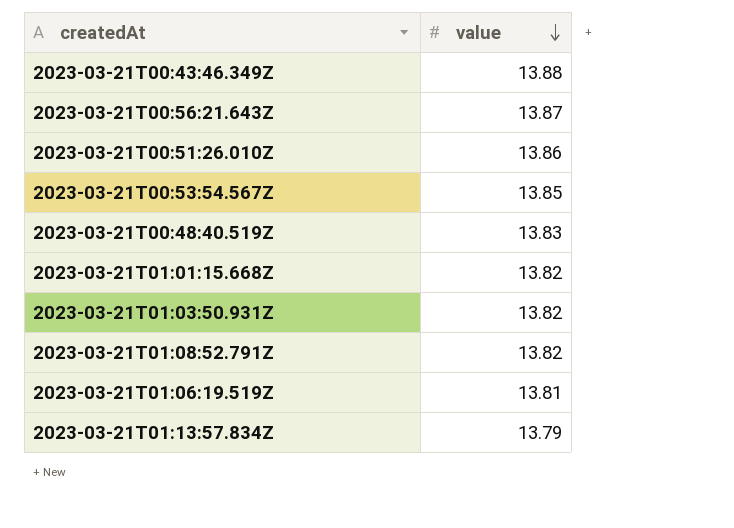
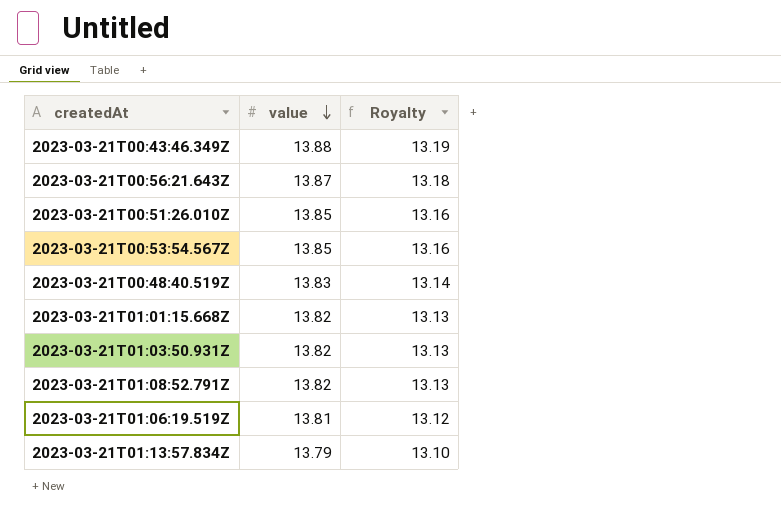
column Royalty | formula: none -> [value] * 0.95
2023-03-21T00:51:26.010Z | value: 13.86 -> 13.85

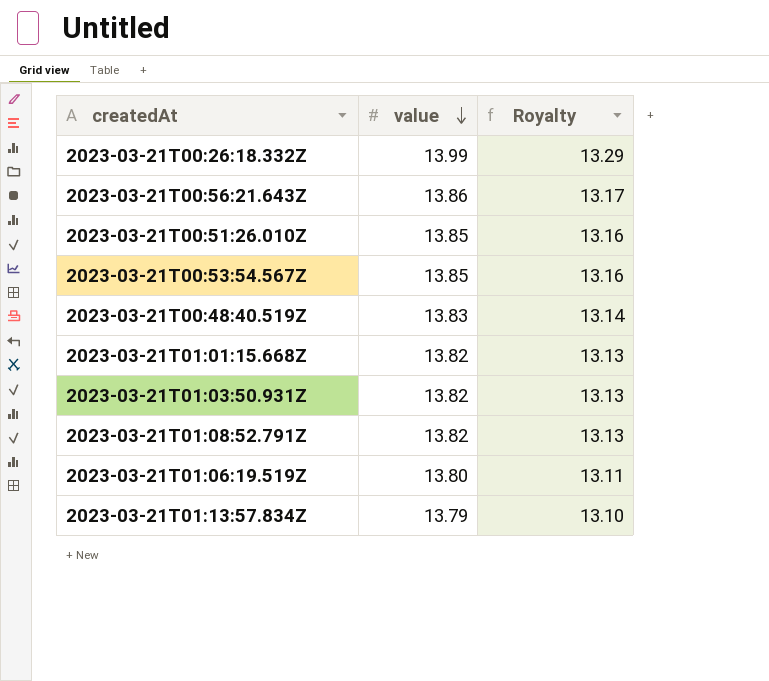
row 2023-03-21T00:43:46.349Z: 13.88 | 13.19 -> none
row 2023-03-21T00:26:18.332Z: none -> 13.99 | 13.29
2023-03-21T00:56:21.643Z | value: 13.87 -> 13.86
2023-03-21T00:56:21.643Z | Royalty: 13.18 -> 13.17
2023-03-21T01:06:19.519Z | value: 13.81 -> 13.80
2023-03-21T01:06:19.519Z | Royalty: 13.12 -> 13.11

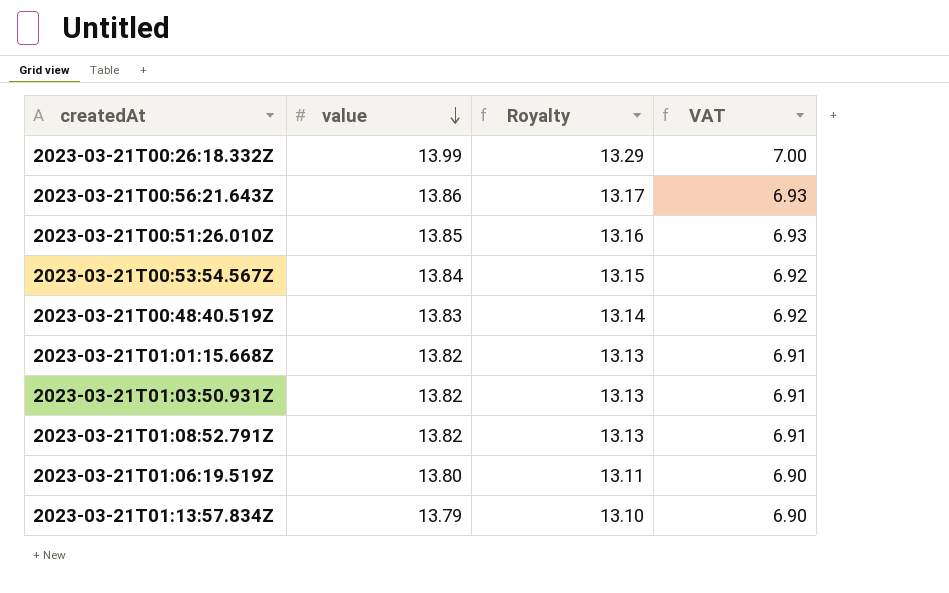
column VAT | formula: none -> [value] * 0.5
2023-03-21T00:53:54.567Z | value: 13.85 -> 13.84
2023-03-21T00:53:54.567Z | Royalty: 13.16 -> 13.15

